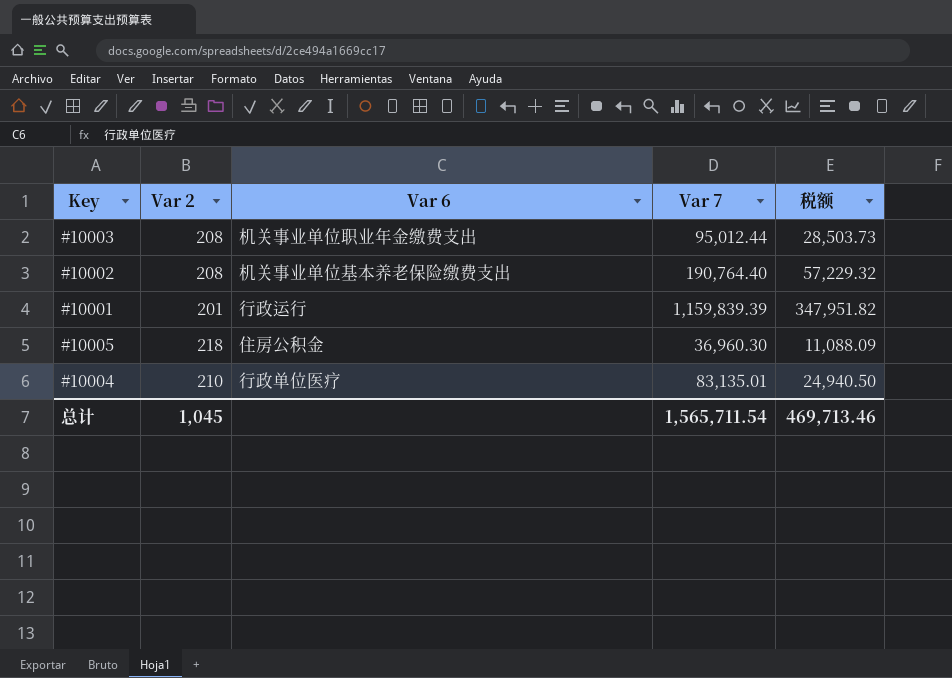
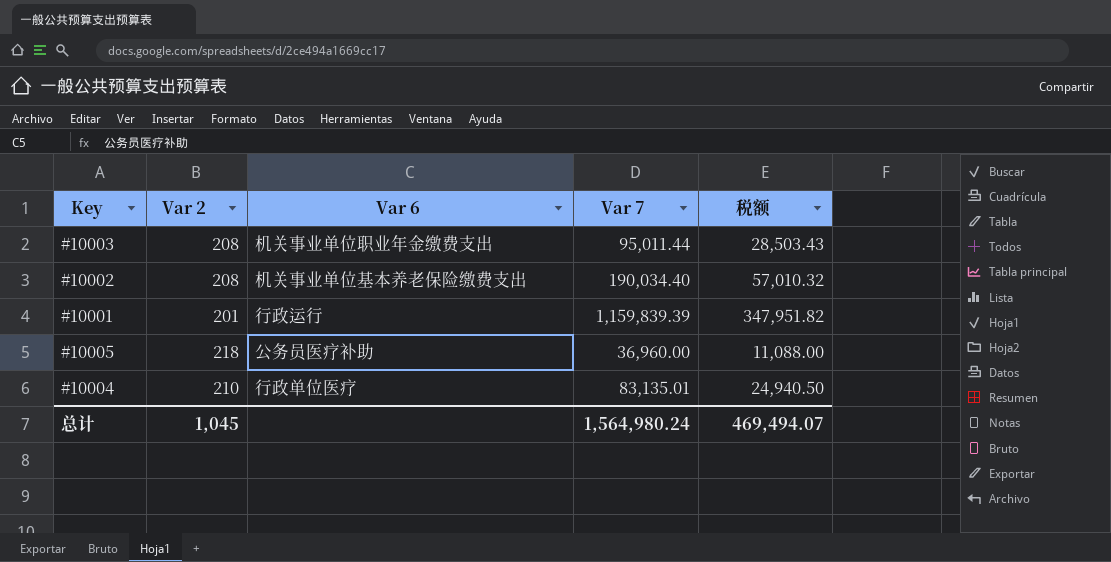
#10003 | Var 7: 95,012.44 -> 95,011.44
#10003 | 税额: 28,503.73 -> 28,503.43
#10002 | Var 7: 190,764.40 -> 190,034.40
#10002 | 税额: 57,229.32 -> 57,010.32
#10005 | Var 6: 住房公积金 -> 公务员医疗补助
#10005 | Var 7: 36,960.30 -> 36,960.00
#10005 | 税额: 11,088.09 -> 11,088.00
总计 | Var 7: 1,565,711.54 -> 1,564,980.24
总计 | 税额: 469,713.46 -> 469,494.07

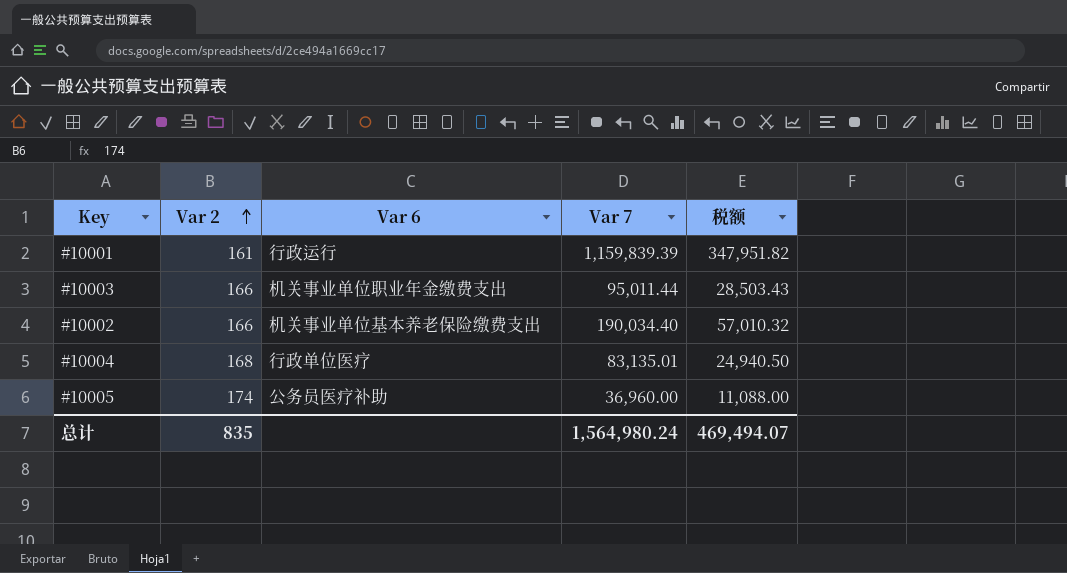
row order: none -> Var 2 ascending
#10001 | Var 2: 201 -> 161
#10003 | Var 2: 208 -> 166
#10002 | Var 2: 208 -> 166
#10004 | Var 2: 210 -> 168
#10005 | Var 2: 218 -> 174
总计 | Var 2: 1,045 -> 835

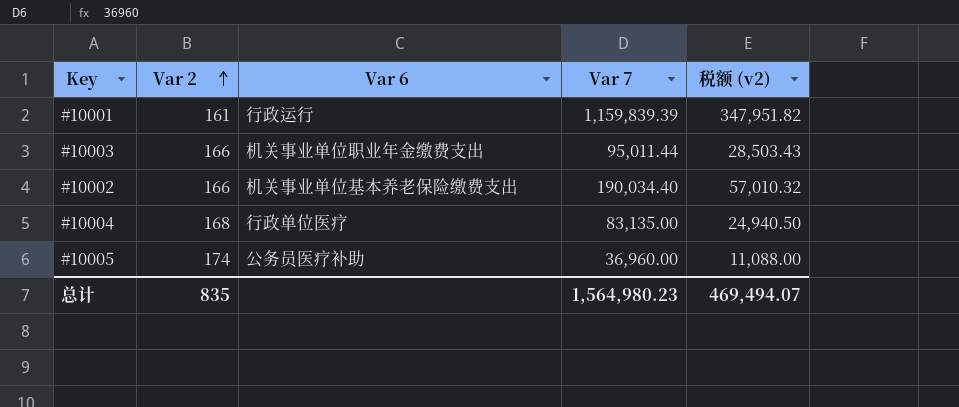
column name: 税额 -> 税额 (v2)
#10004 | Var 7: 83,135.01 -> 83,135.00
总计 | Var 7: 1,564,980.24 -> 1,564,980.23

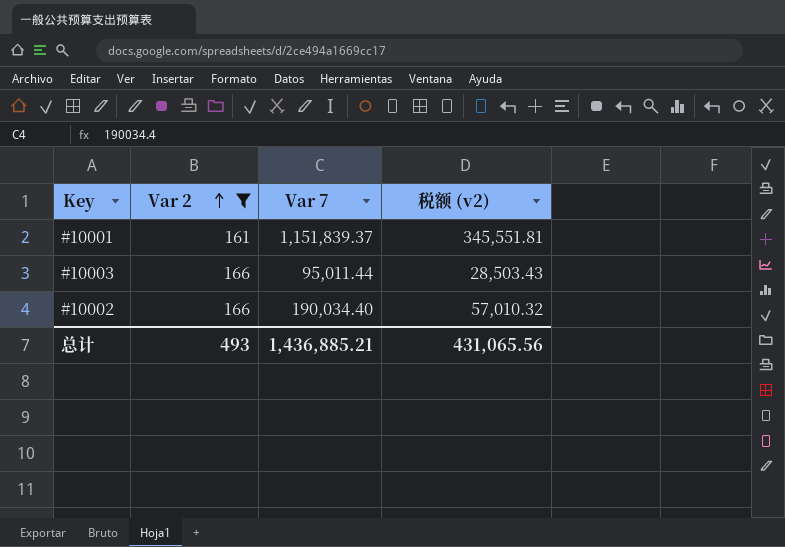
filter: none -> Var 2 <= 166
column Var 6 | position: 3 -> none
#10001 | Var 7: 1,159,839.39 -> 1,151,839.37
#10001 | 税额 (v2): 347,951.82 -> 345,551.81
总计 | Var 2: 835 -> 493
总计 | Var 7: 1,564,980.23 -> 1,436,885.21
总计 | 税额 (v2): 469,494.07 -> 431,065.56

